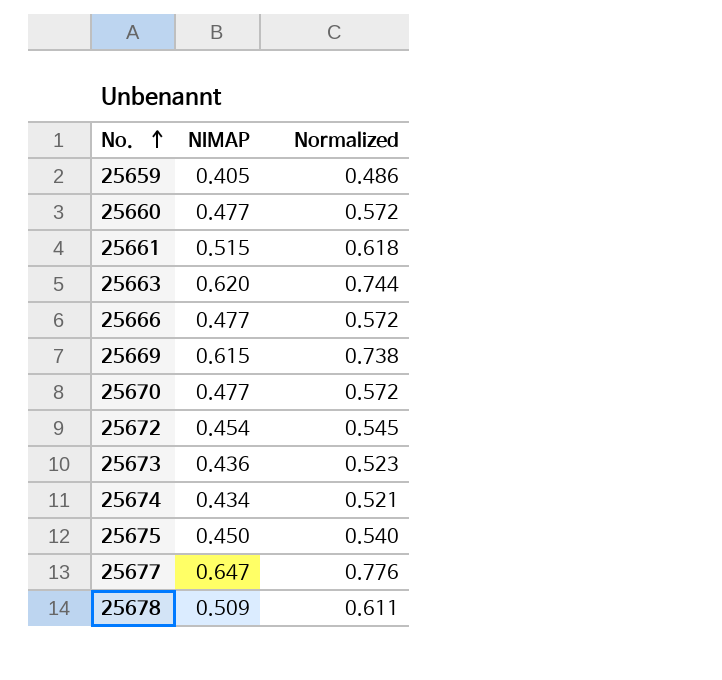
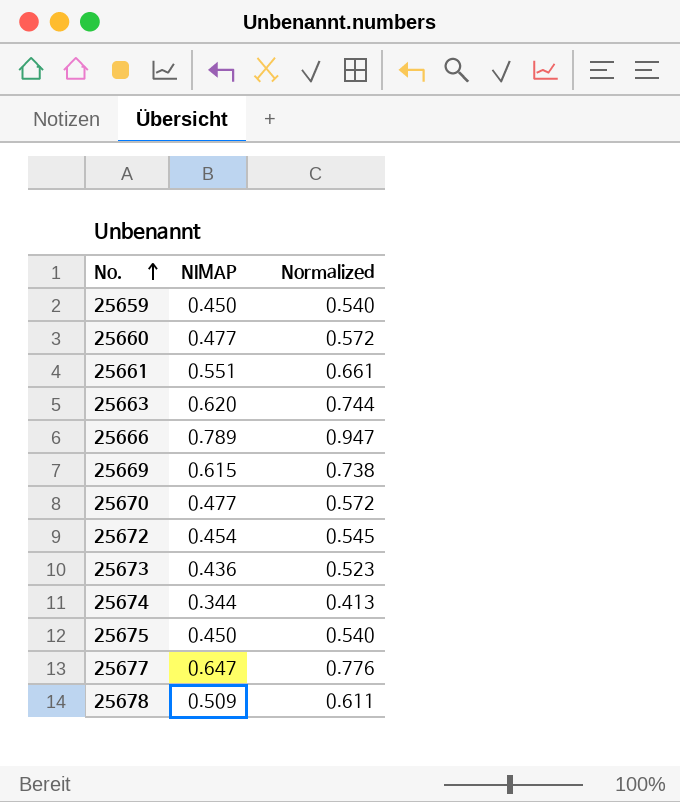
25659 | NIMAP: 0.405 -> 0.450
25659 | Normalized: 0.486 -> 0.540
25661 | NIMAP: 0.515 -> 0.551
25661 | Normalized: 0.618 -> 0.661
25666 | NIMAP: 0.477 -> 0.789
25666 | Normalized: 0.572 -> 0.947
25674 | NIMAP: 0.434 -> 0.344
25674 | Normalized: 0.521 -> 0.413

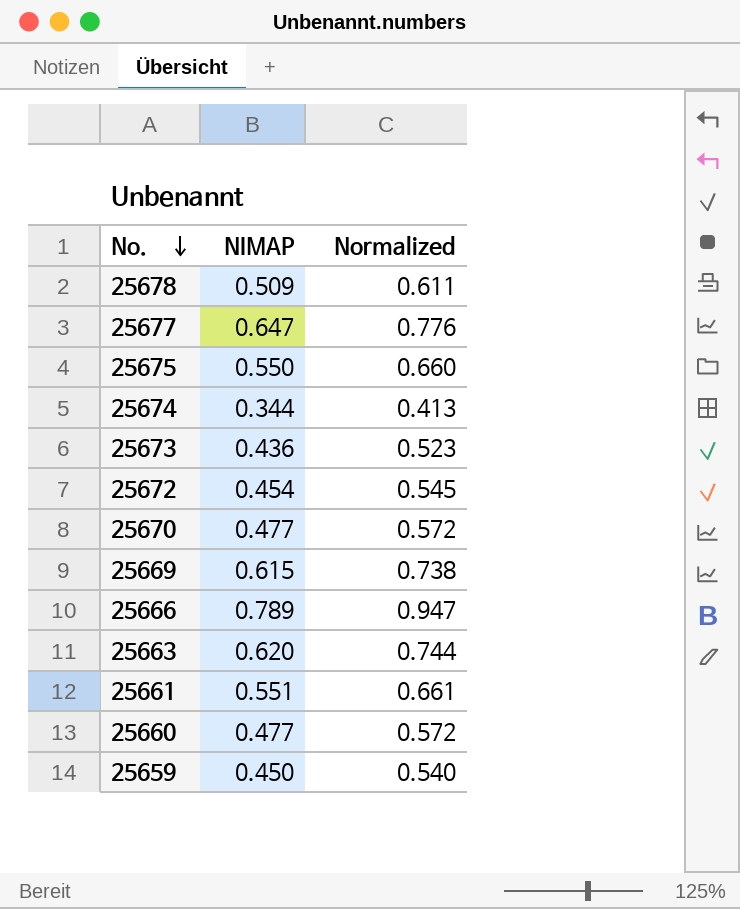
row order: No. ascending -> No. descending
25675 | NIMAP: 0.450 -> 0.550
25675 | Normalized: 0.540 -> 0.660

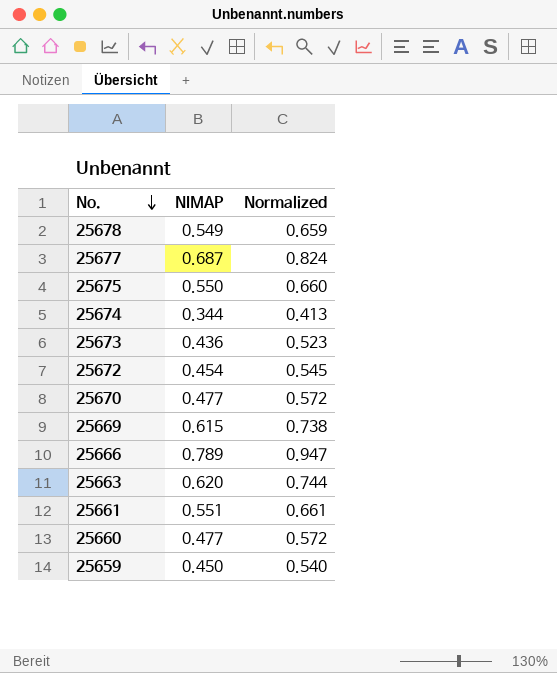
25678 | NIMAP: 0.509 -> 0.549
25678 | Normalized: 0.611 -> 0.659
25677 | NIMAP: 0.647 -> 0.687
25677 | Normalized: 0.776 -> 0.824

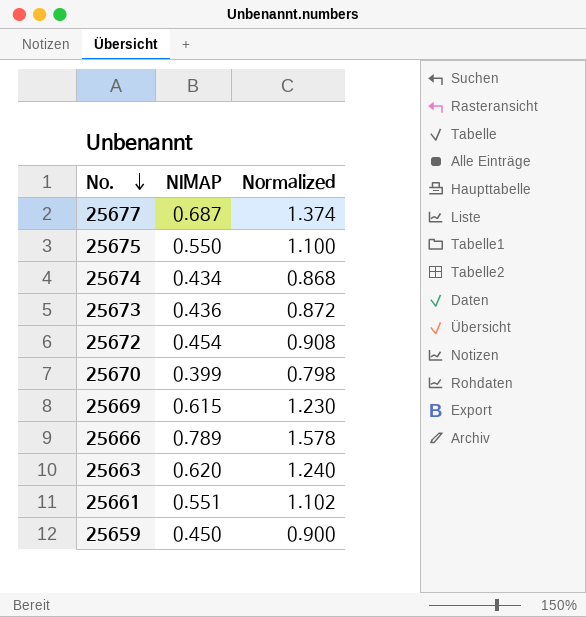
column Normalized | formula: [NIMAP] * 1.2 -> [NIMAP] * 2
row 25678: 0.549 | 0.659 -> none
row 25660: 0.477 | 0.572 -> none
25674 | NIMAP: 0.344 -> 0.434
25670 | NIMAP: 0.477 -> 0.399

